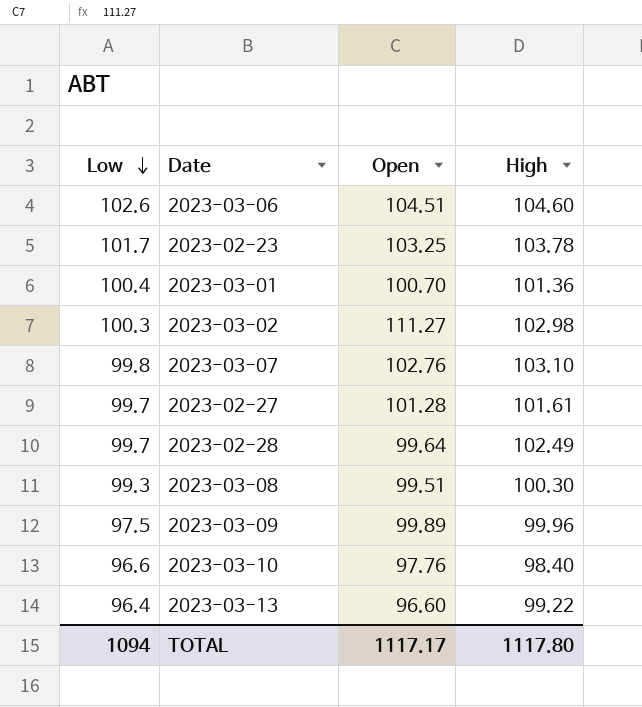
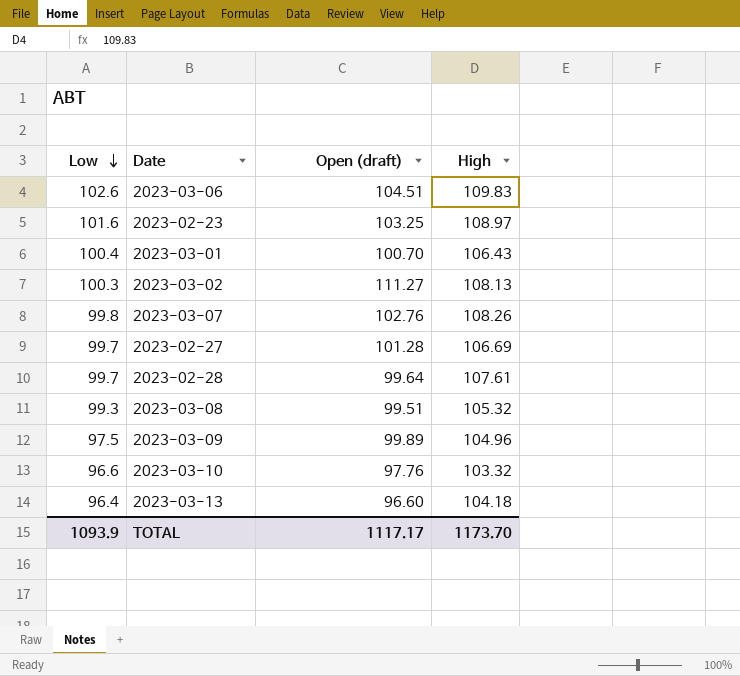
column name: Open -> Open (draft)
2023-03-06 | High: 104.60 -> 109.83
2023-02-23 | Low: 101.7 -> 101.6
2023-02-23 | High: 103.78 -> 108.97
2023-03-01 | High: 101.36 -> 106.43
2023-03-02 | High: 102.98 -> 108.13
2023-03-07 | High: 103.10 -> 108.26
2023-02-27 | High: 101.61 -> 106.69
2023-02-28 | High: 102.49 -> 107.61
2023-03-08 | High: 100.30 -> 105.32
2023-03-09 | High: 99.96 -> 104.96
2023-03-10 | High: 98.40 -> 103.32
2023-03-13 | High: 99.22 -> 104.18
TOTAL | Low: 1094 -> 1093.9
TOTAL | High: 1117.80 -> 1173.70

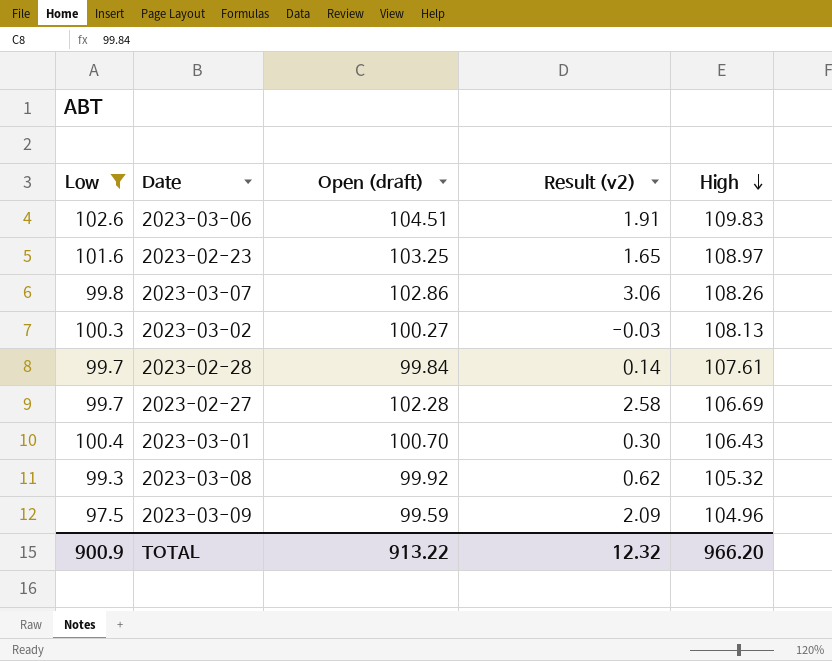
filter: none -> Low >= 97.5
row order: Low descending -> High descending
column Result (v2) | formula: none -> [Open (draft)] - [Low]
2023-03-07 | Open (draft): 102.76 -> 102.86
2023-03-02 | Open (draft): 111.27 -> 100.27
2023-02-28 | Open (draft): 99.64 -> 99.84
2023-02-27 | Open (draft): 101.28 -> 102.28
2023-03-08 | Open (draft): 99.51 -> 99.92
2023-03-09 | Open (draft): 99.89 -> 99.59
TOTAL | Low: 1093.9 -> 900.9
TOTAL | Open (draft): 1117.17 -> 913.22
TOTAL | High: 1173.70 -> 966.20

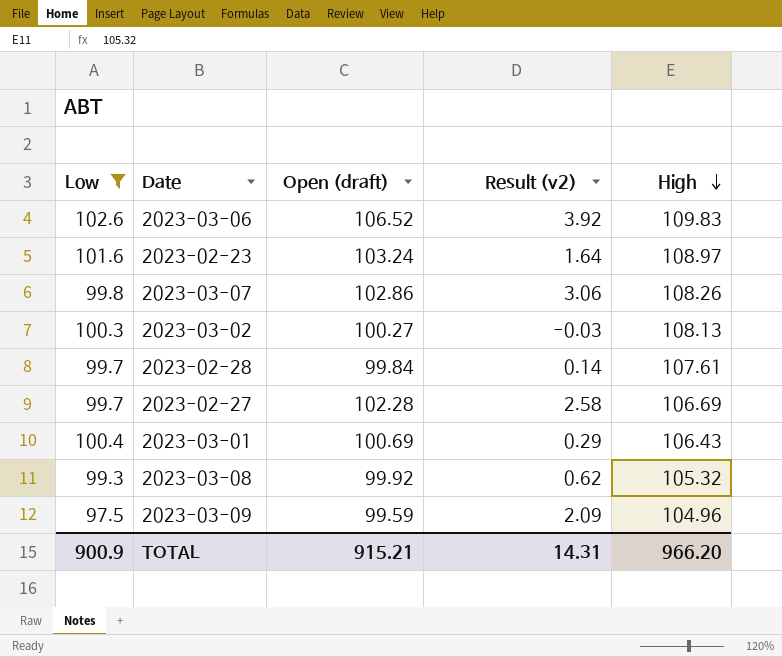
2023-03-06 | Open (draft): 104.51 -> 106.52
2023-03-06 | Result (v2): 1.91 -> 3.92
2023-02-23 | Open (draft): 103.25 -> 103.24
2023-02-23 | Result (v2): 1.65 -> 1.64
2023-03-01 | Open (draft): 100.70 -> 100.69
2023-03-01 | Result (v2): 0.30 -> 0.29
TOTAL | Open (draft): 913.22 -> 915.21
TOTAL | Result (v2): 12.32 -> 14.31

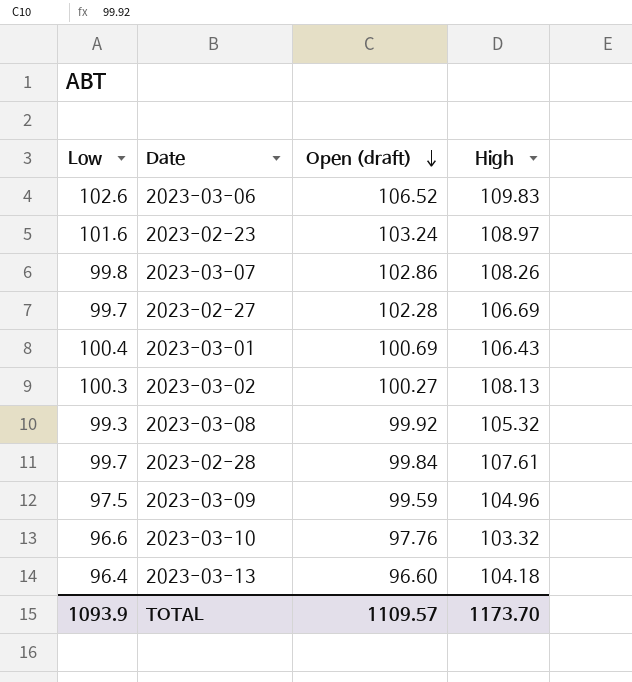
filter: Low >= 97.5 -> none
row order: High descending -> Open (draft) descending
column Result (v2) | formula: [Open (draft)] - [Low] -> none
TOTAL | Low: 900.9 -> 1093.9
TOTAL | Open (draft): 915.21 -> 1109.57
TOTAL | High: 966.20 -> 1173.70

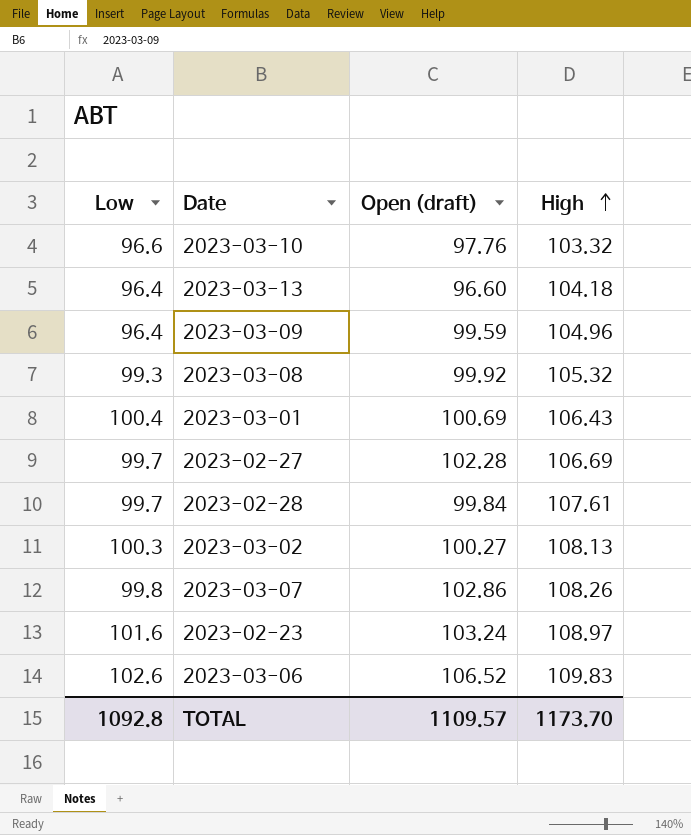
row order: Open (draft) descending -> High ascending
2023-03-09 | Low: 97.5 -> 96.4
TOTAL | Low: 1093.9 -> 1092.8

